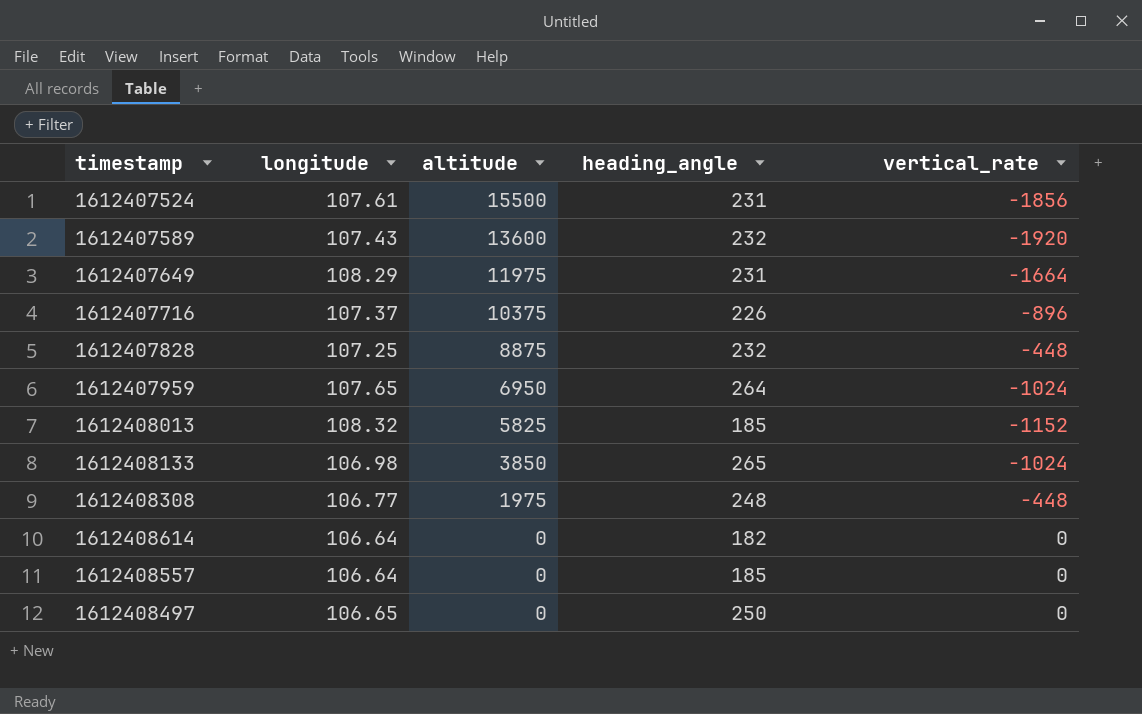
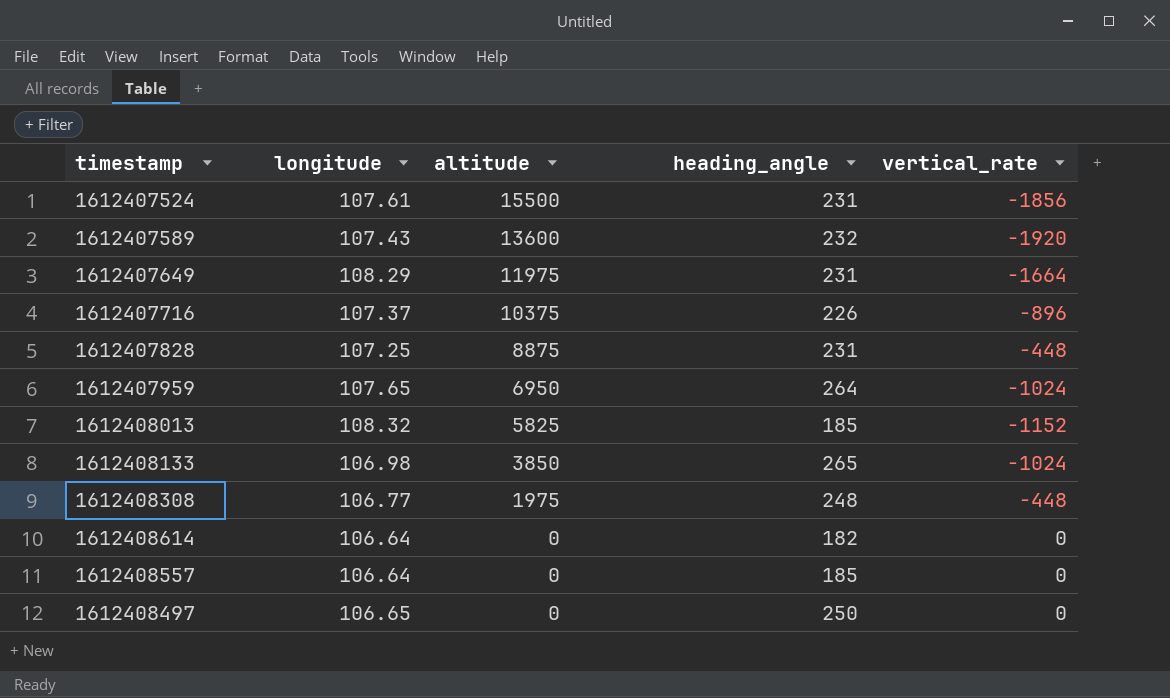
1612407828 | heading_angle: 232 -> 231

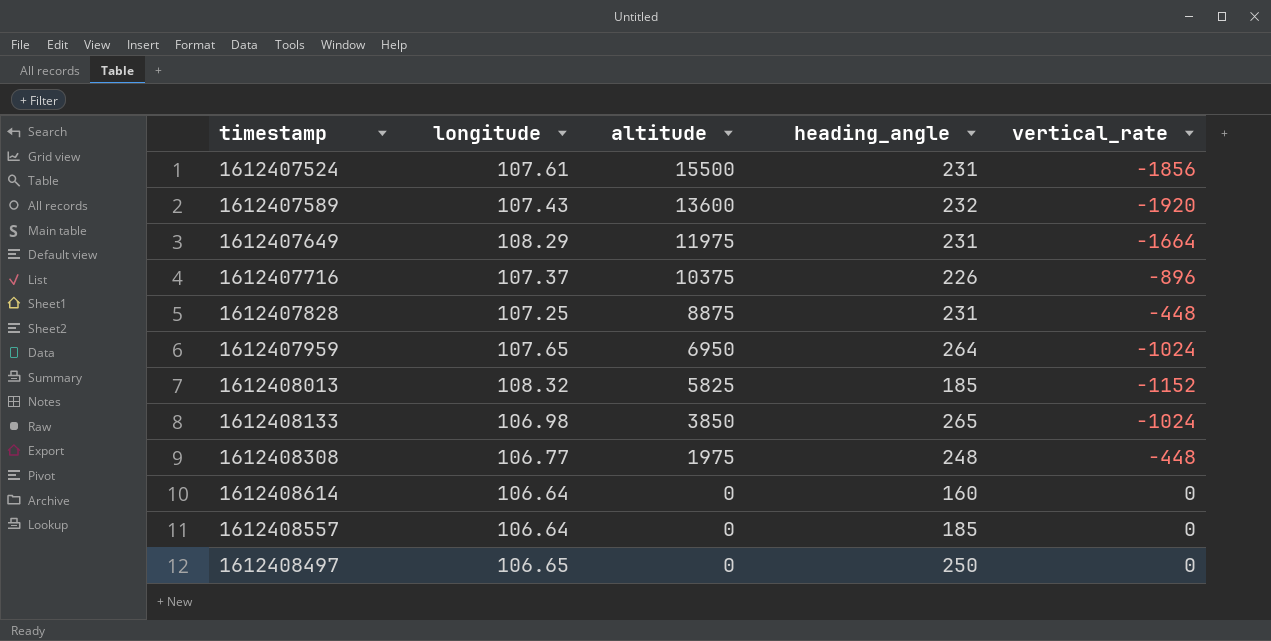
1612408614 | heading_angle: 182 -> 160

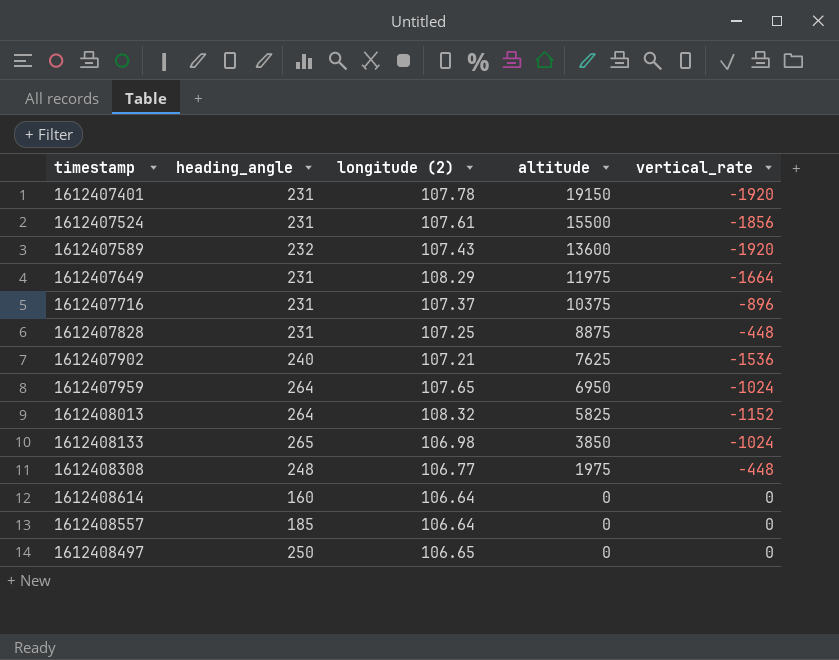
column heading_angle | position: 4 -> 2
column name: longitude -> longitude (2)
row 1612407401: none -> 231 | 107.78 | 19150 | -1920
1612407716 | heading_angle: 226 -> 231
row 1612407902: none -> 240 | 107.21 | 7625 | -1536
1612408013 | heading_angle: 185 -> 264

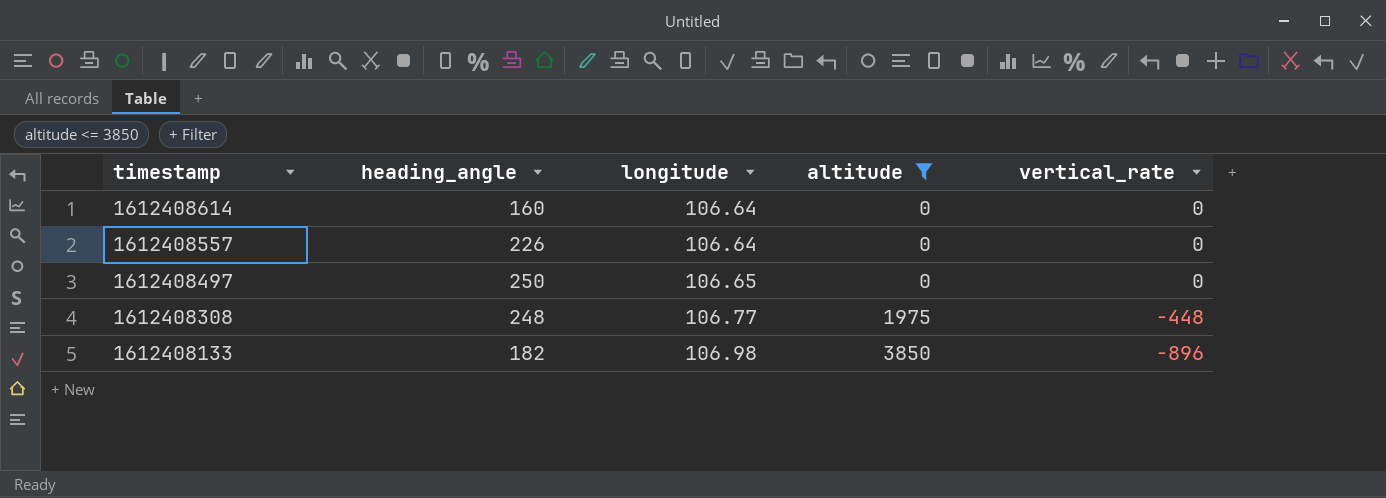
filter: none -> altitude <= 3850
row order: altitude descending -> timestamp descending
column name: longitude (2) -> longitude
1612408557 | heading_angle: 185 -> 226
1612408133 | heading_angle: 265 -> 182
1612408133 | vertical_rate: -1024 -> -896

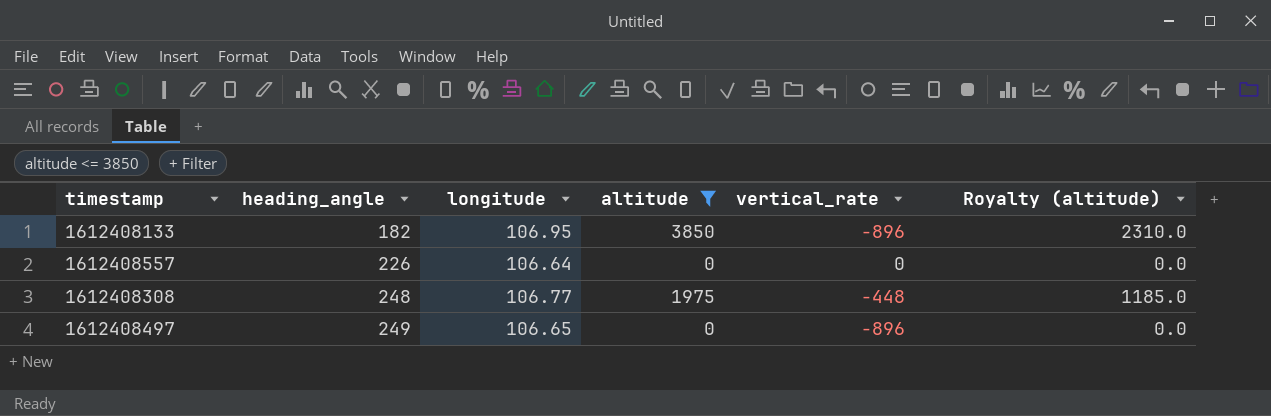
row order: timestamp descending -> heading_angle ascending
column Royalty (altitude) | formula: none -> [altitude] * 0.6
row 1612408614: 160 | 106.64 | 0 | 0 -> none
1612408133 | longitude: 106.98 -> 106.95
1612408497 | heading_angle: 250 -> 249
1612408497 | vertical_rate: 0 -> -896

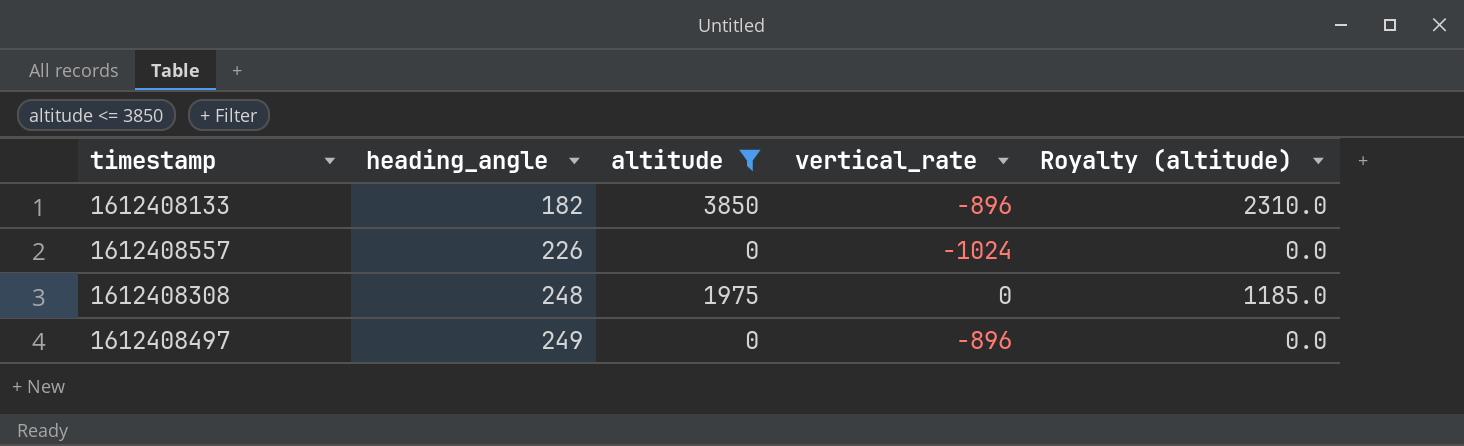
column longitude | position: 3 -> none
1612408557 | vertical_rate: 0 -> -1024
1612408308 | vertical_rate: -448 -> 0

